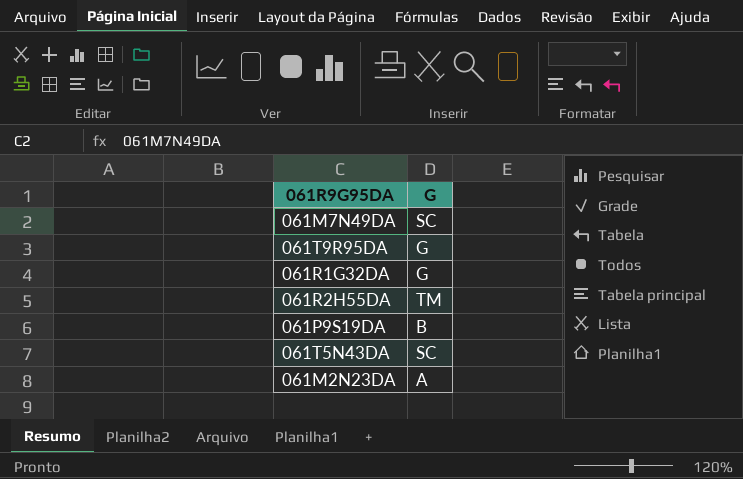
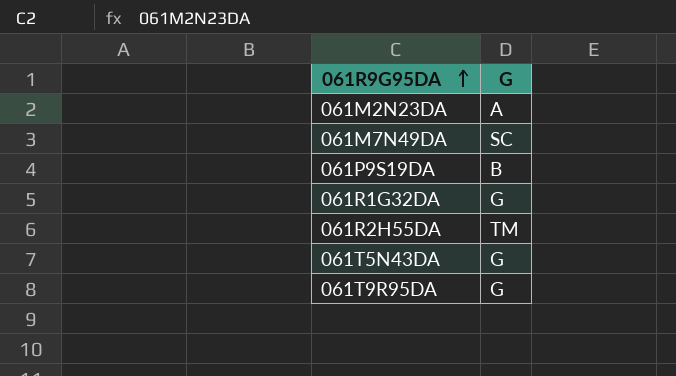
row order: none -> 061R9G95DA ascending
061T5N43DA | G: SC -> G

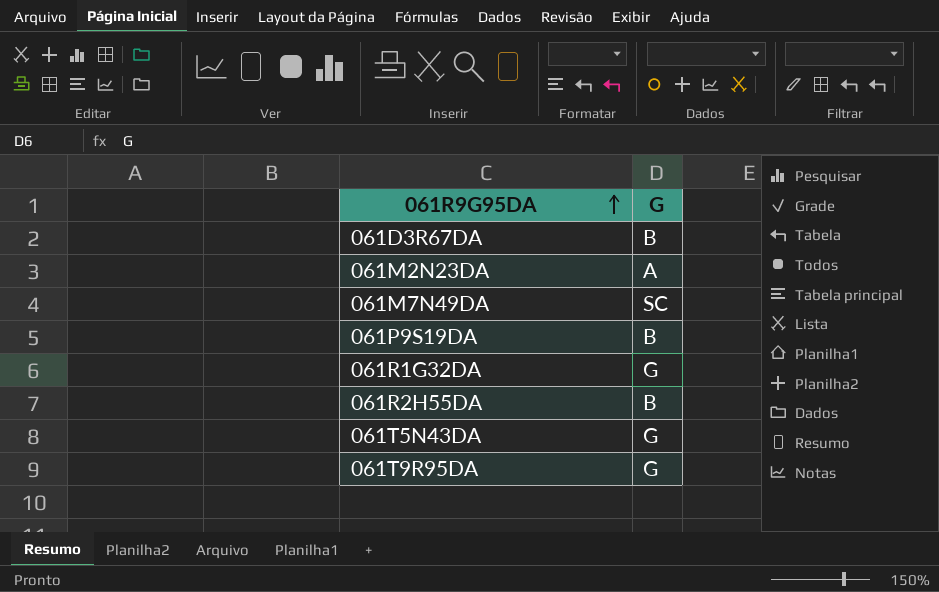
row 061D3R67DA: none -> B
061R2H55DA | G: TM -> B

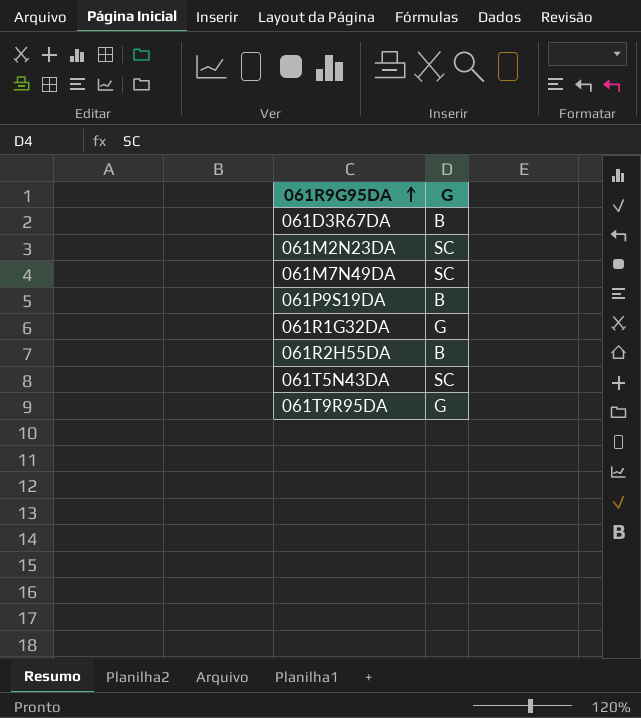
061M2N23DA | G: A -> SC
061T5N43DA | G: G -> SC

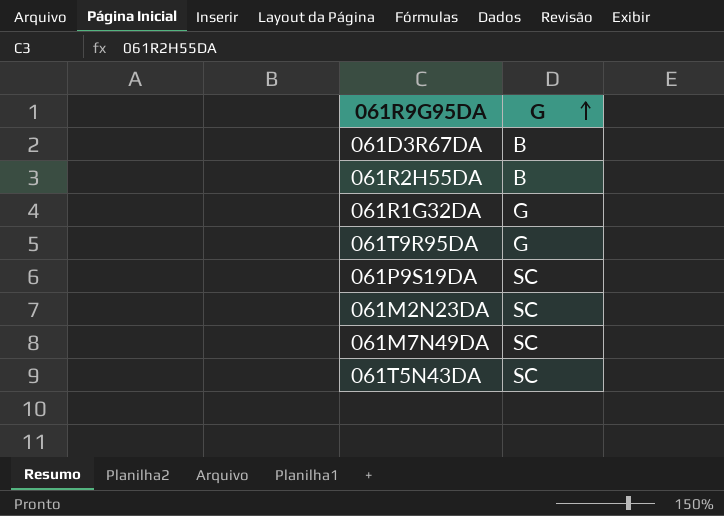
row order: 061R9G95DA ascending -> G ascending
061P9S19DA | G: B -> SC

